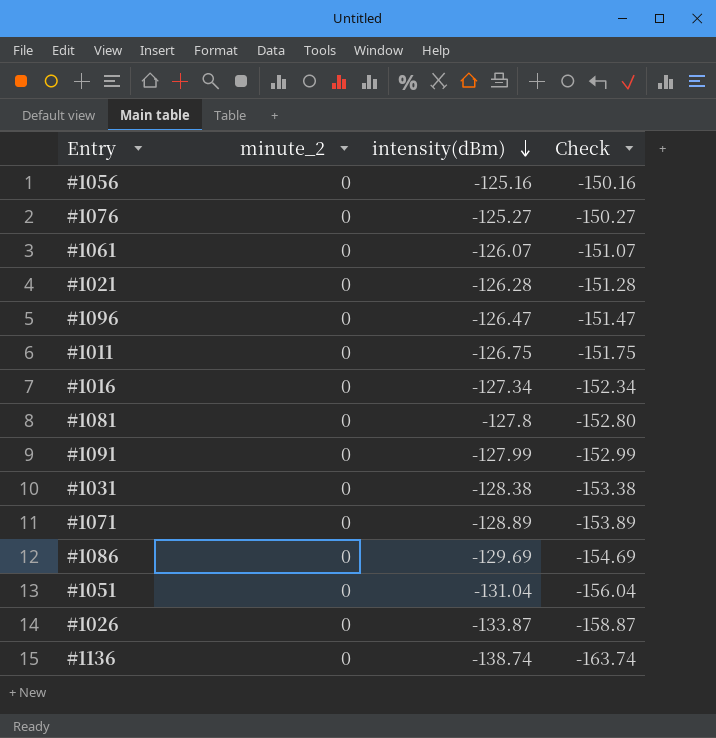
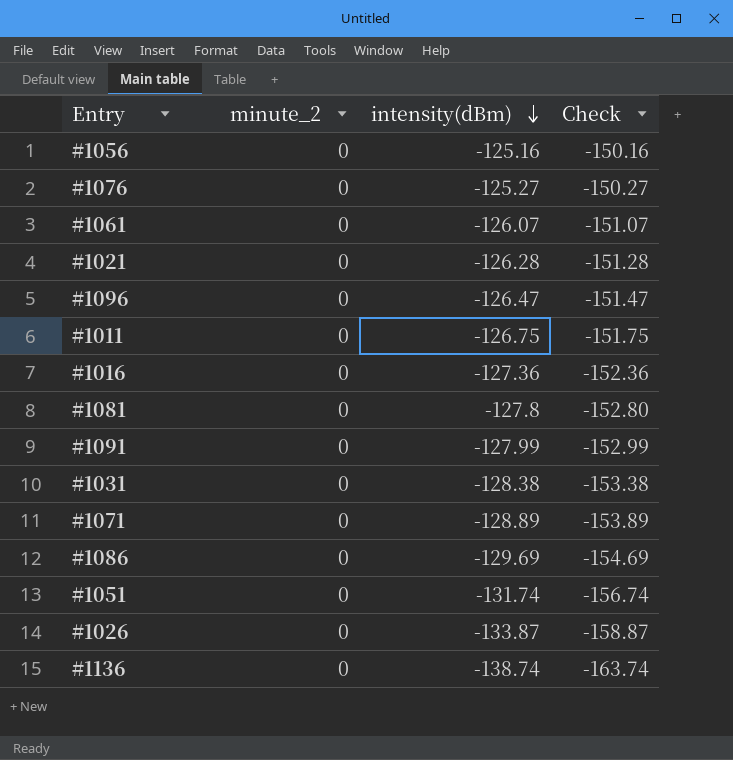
#1016 | intensity(dBm): -127.34 -> -127.36
#1016 | Check: -152.34 -> -152.36
#1051 | intensity(dBm): -131.04 -> -131.74
#1051 | Check: -156.04 -> -156.74

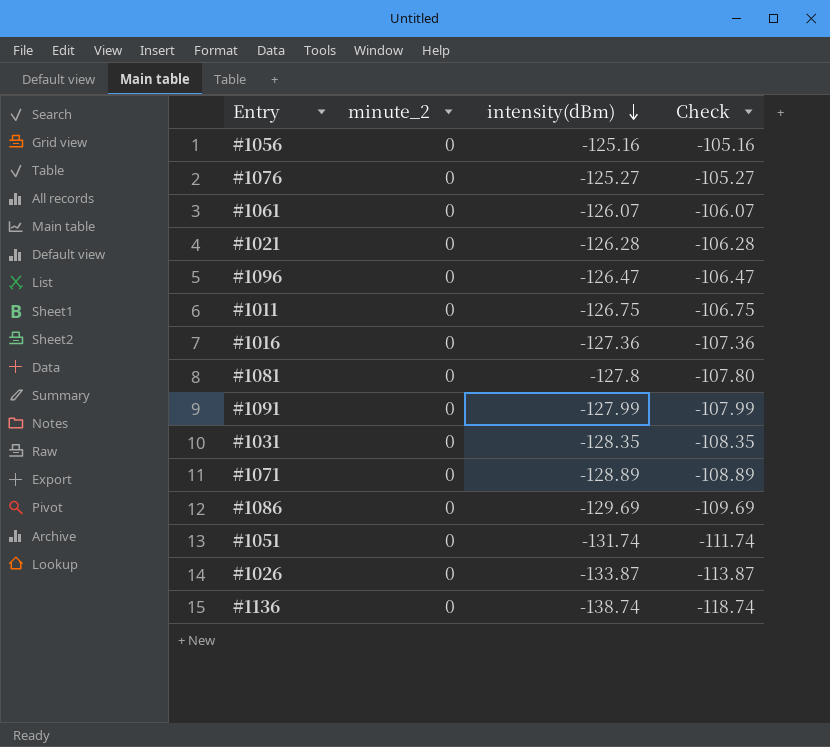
column Check | formula: [intensity(dBm)] - 25 -> [intensity(dBm)] + 20
#1031 | intensity(dBm): -128.38 -> -128.35

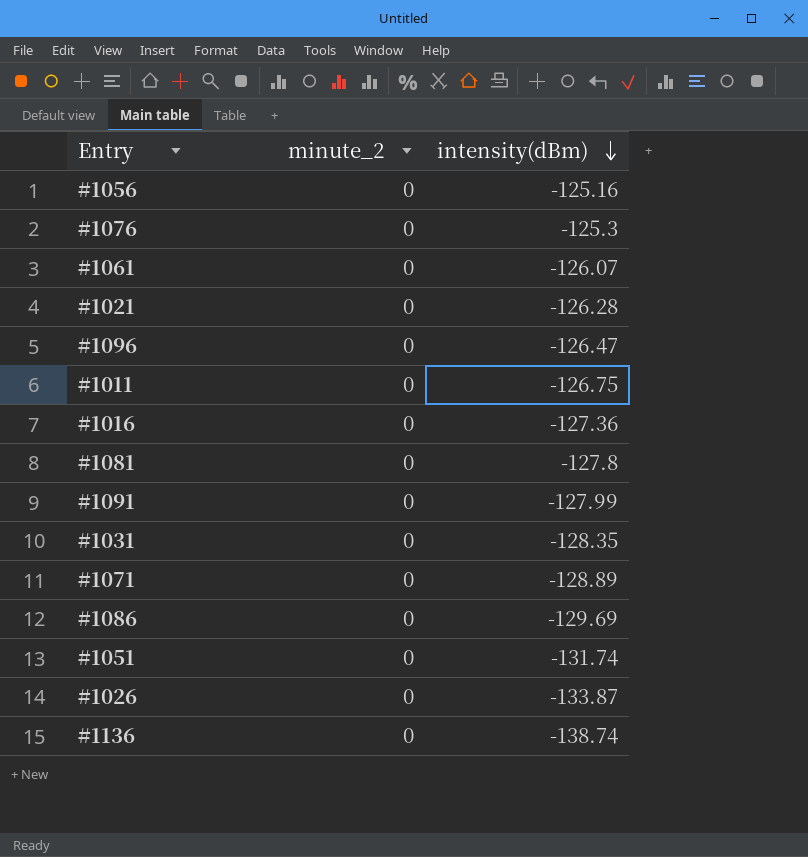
column Check | formula: [intensity(dBm)] + 20 -> none
#1076 | intensity(dBm): -125.27 -> -125.3

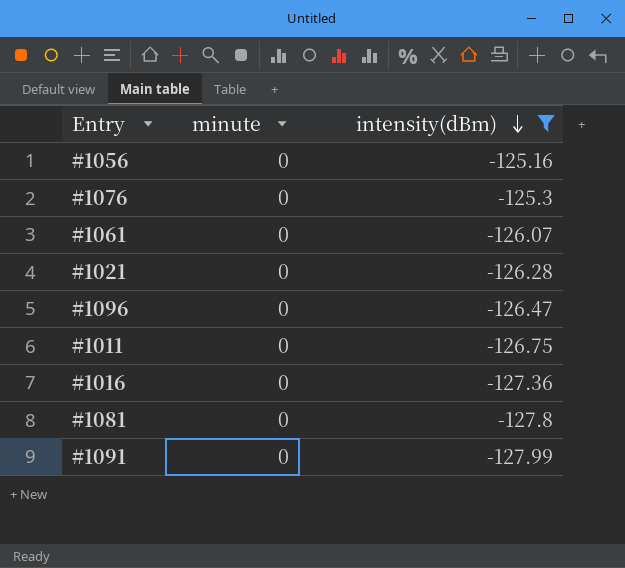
filter: none -> intensity(dBm) >= -127.99
column name: minute_2 -> minute

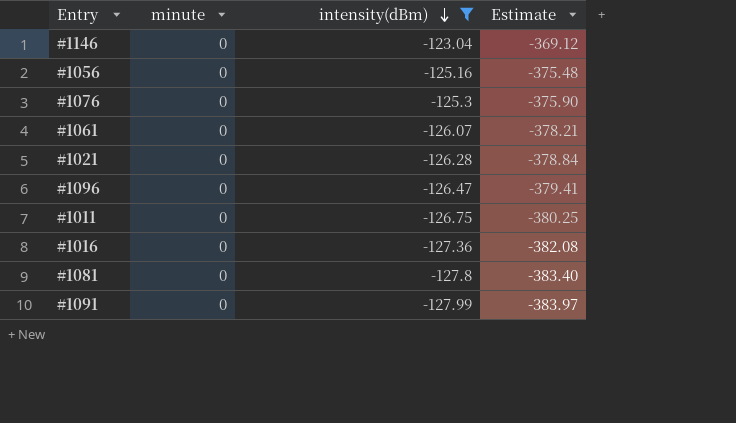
column Estimate | formula: none -> [intensity(dBm)] * 3
row #1146: none -> 0 | -123.04 | -369.12

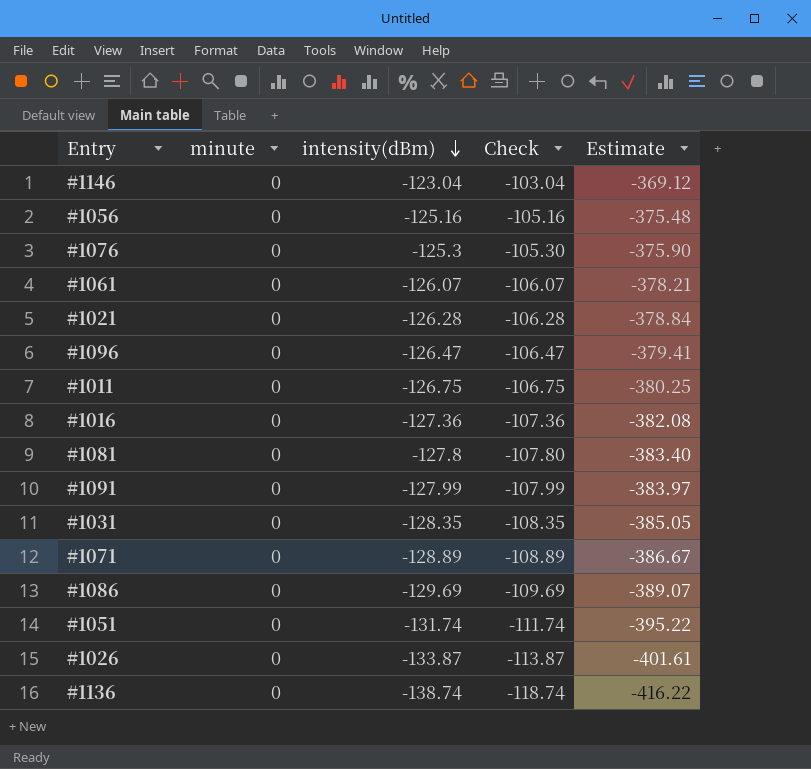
filter: intensity(dBm) >= -127.99 -> none
column Check | formula: none -> [intensity(dBm)] + 20

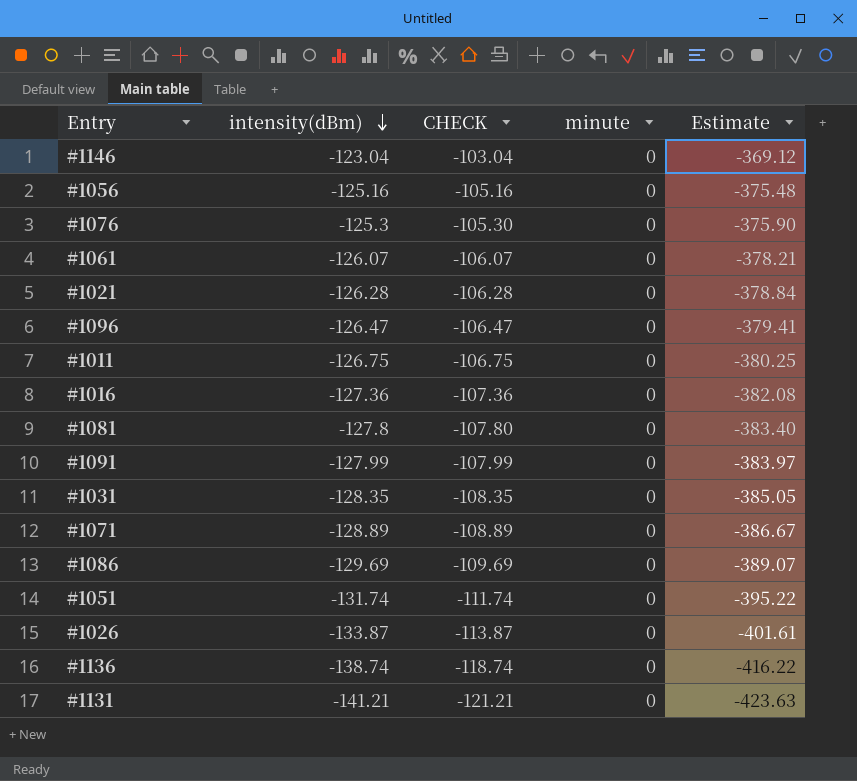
column name: Check -> CHECK
column minute | position: 2 -> 4
row #1131: none -> -141.21 | -121.21 | 0 | -423.63

